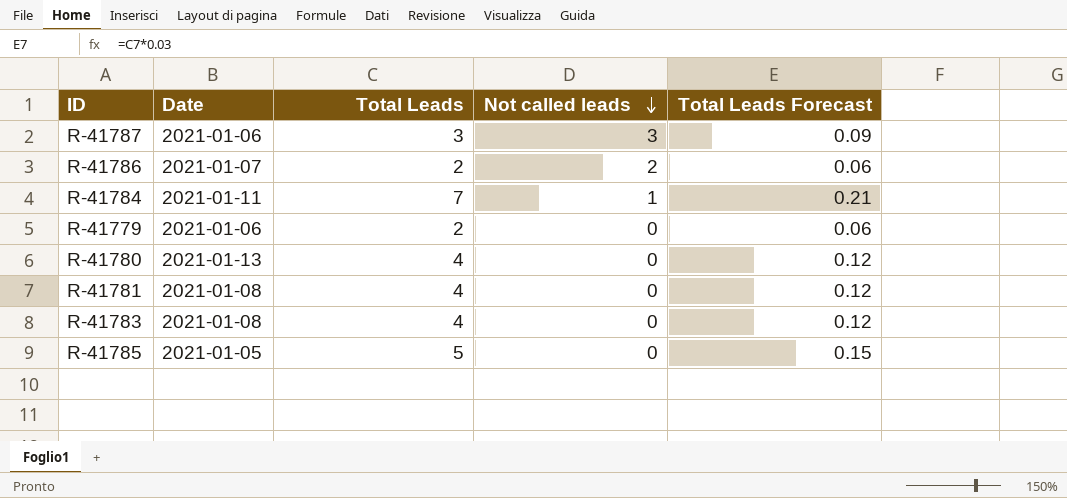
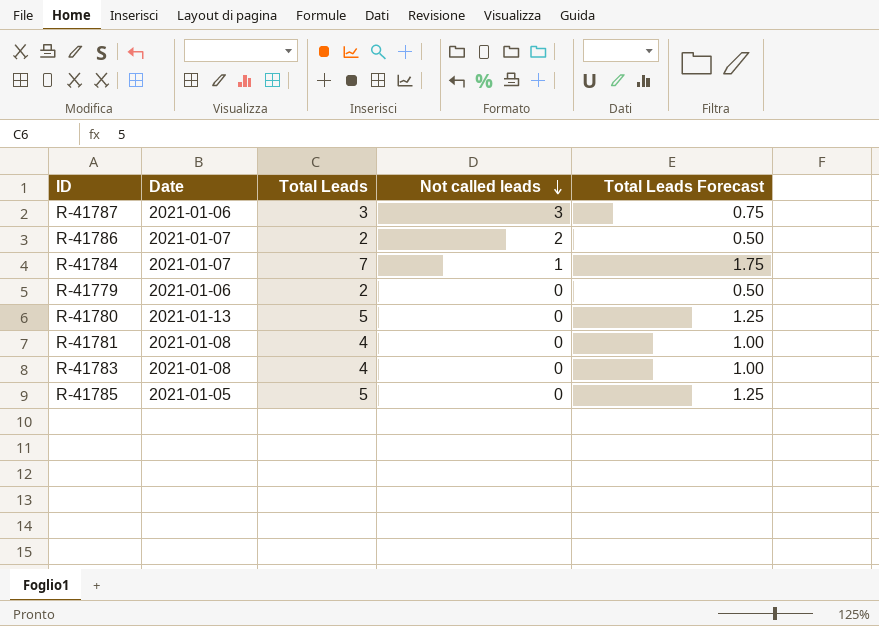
column Total Leads Forecast | formula: [Total Leads] * 0.03 -> [Total Leads] * 0.25
R-41784 | Date: 2021-01-11 -> 2021-01-07
R-41780 | Total Leads: 4 -> 5

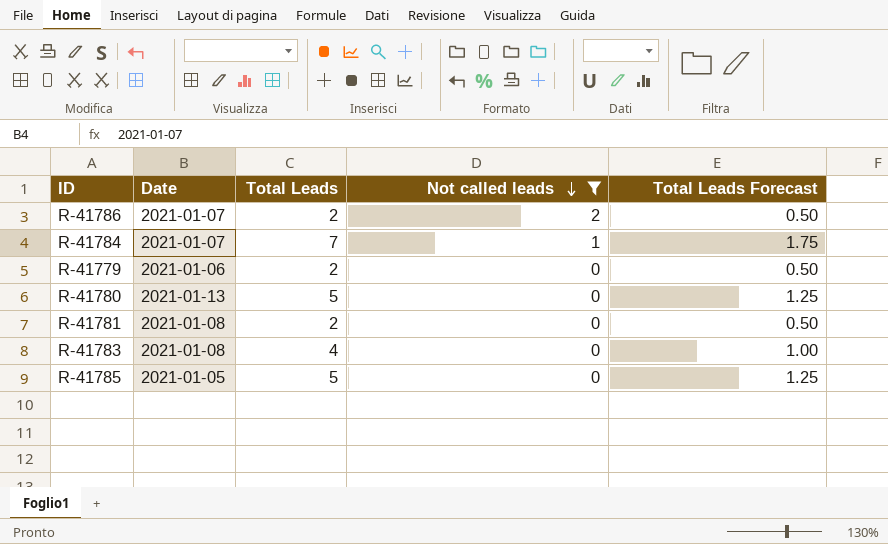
filter: none -> Not called leads != 3
R-41781 | Total Leads: 4 -> 2
R-41781 | Total Leads Forecast: 1.00 -> 0.50

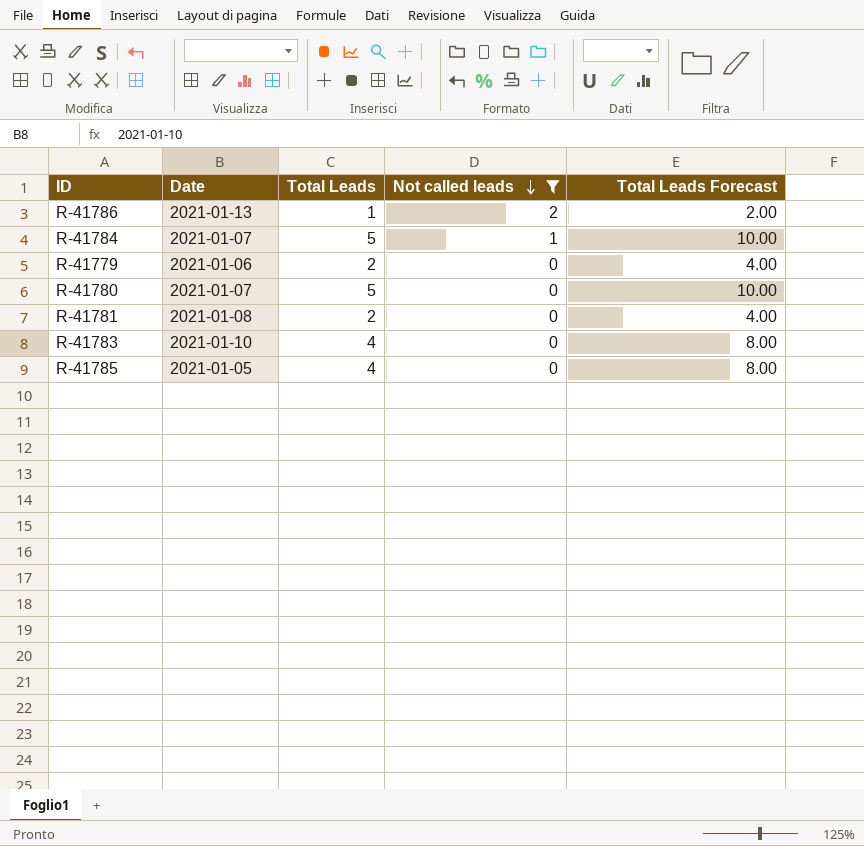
column Total Leads Forecast | formula: [Total Leads] * 0.25 -> [Total Leads] * 2
R-41786 | Date: 2021-01-07 -> 2021-01-13
R-41786 | Total Leads: 2 -> 1
R-41784 | Total Leads: 7 -> 5
R-41780 | Date: 2021-01-13 -> 2021-01-07
R-41783 | Date: 2021-01-08 -> 2021-01-10
R-41785 | Total Leads: 5 -> 4

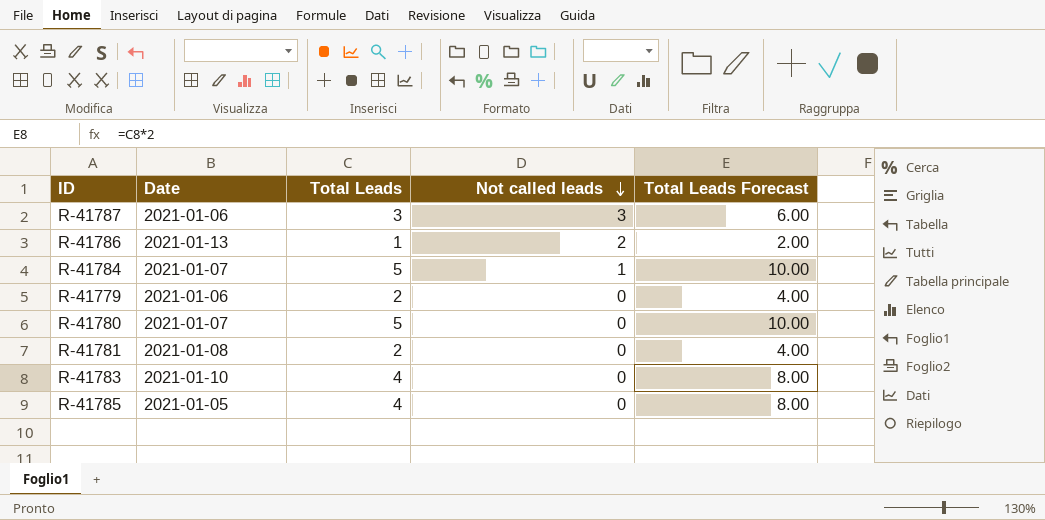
filter: Not called leads != 3 -> none

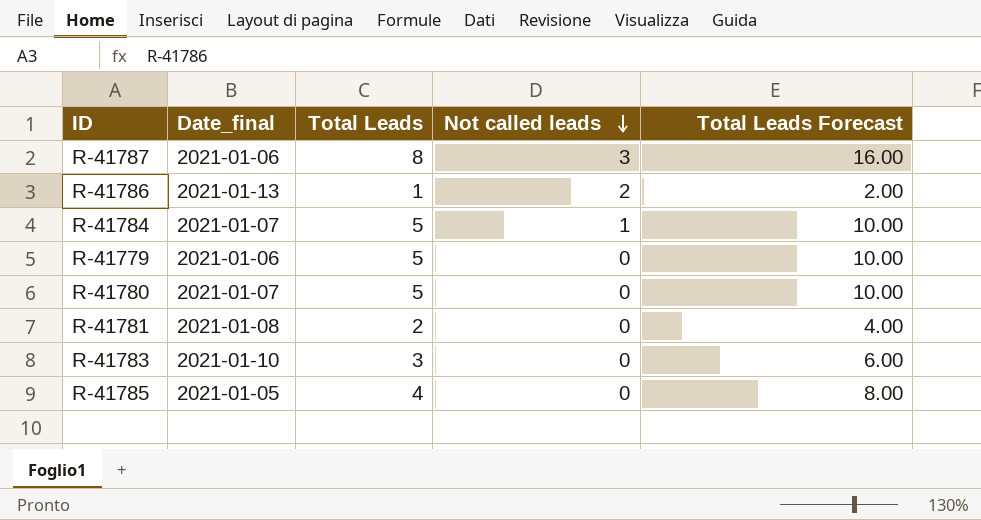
column name: Date -> Date_final
R-41787 | Total Leads: 3 -> 8
R-41787 | Total Leads Forecast: 6.00 -> 16.00
R-41779 | Total Leads: 2 -> 5
R-41779 | Total Leads Forecast: 4.00 -> 10.00
R-41783 | Total Leads: 4 -> 3
R-41783 | Total Leads Forecast: 8.00 -> 6.00

